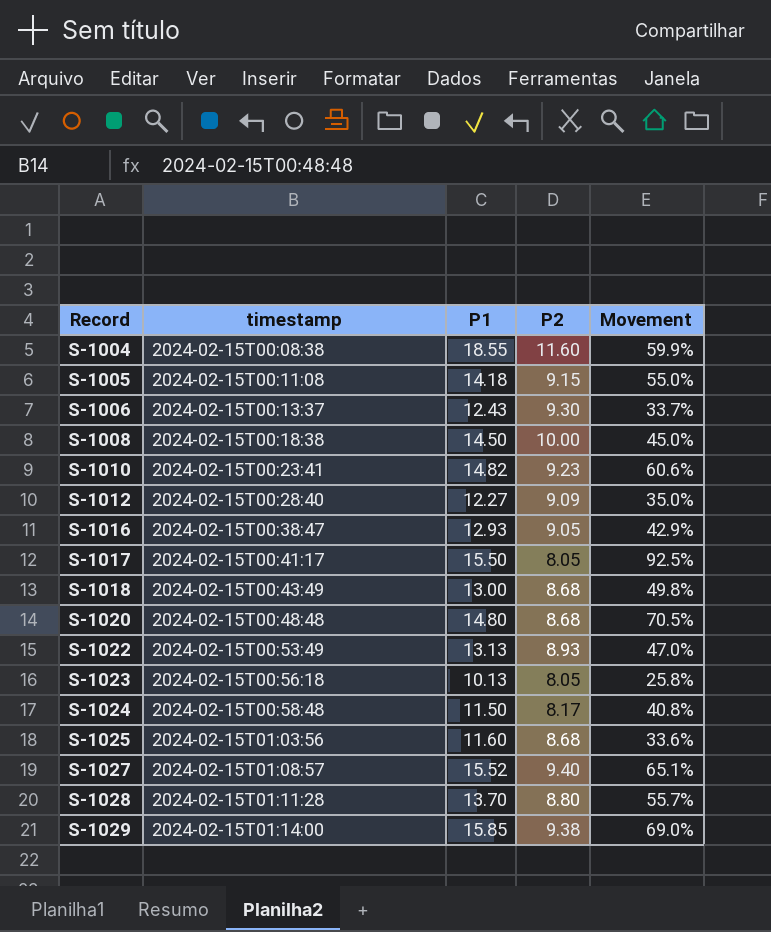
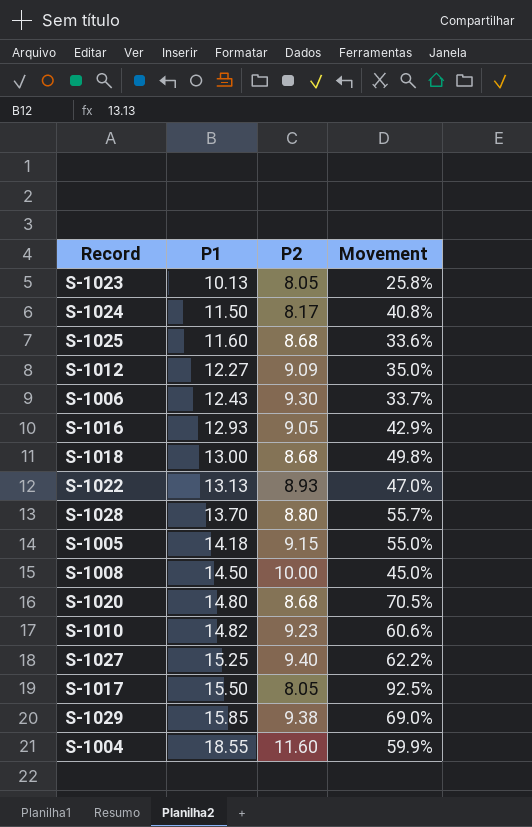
row order: Record ascending -> P1 ascending
column timestamp | position: 2 -> none
S-1027 | P1: 15.52 -> 15.25
S-1027 | Movement: 65.1% -> 62.2%

